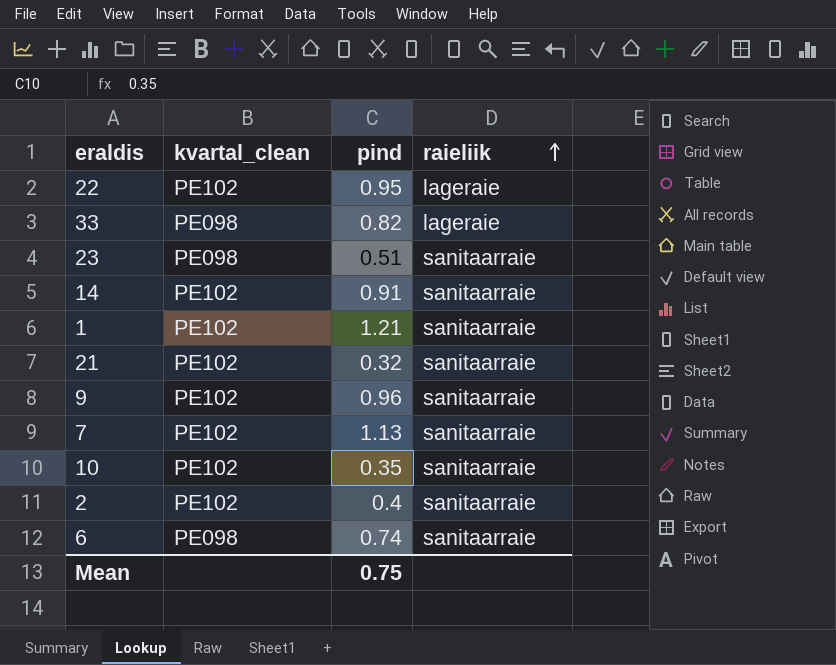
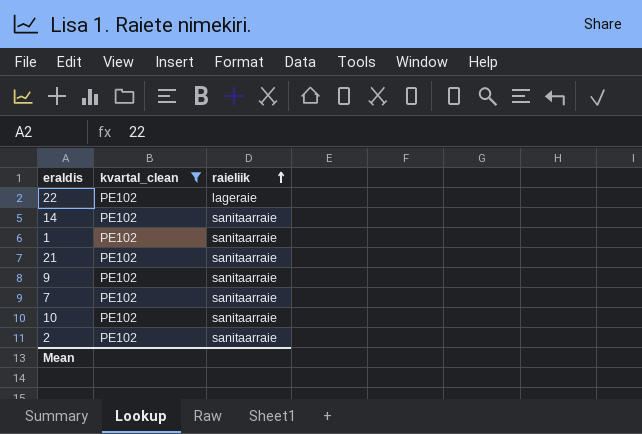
filter: none -> kvartal_clean = PE102
column pind | position: 3 -> none

